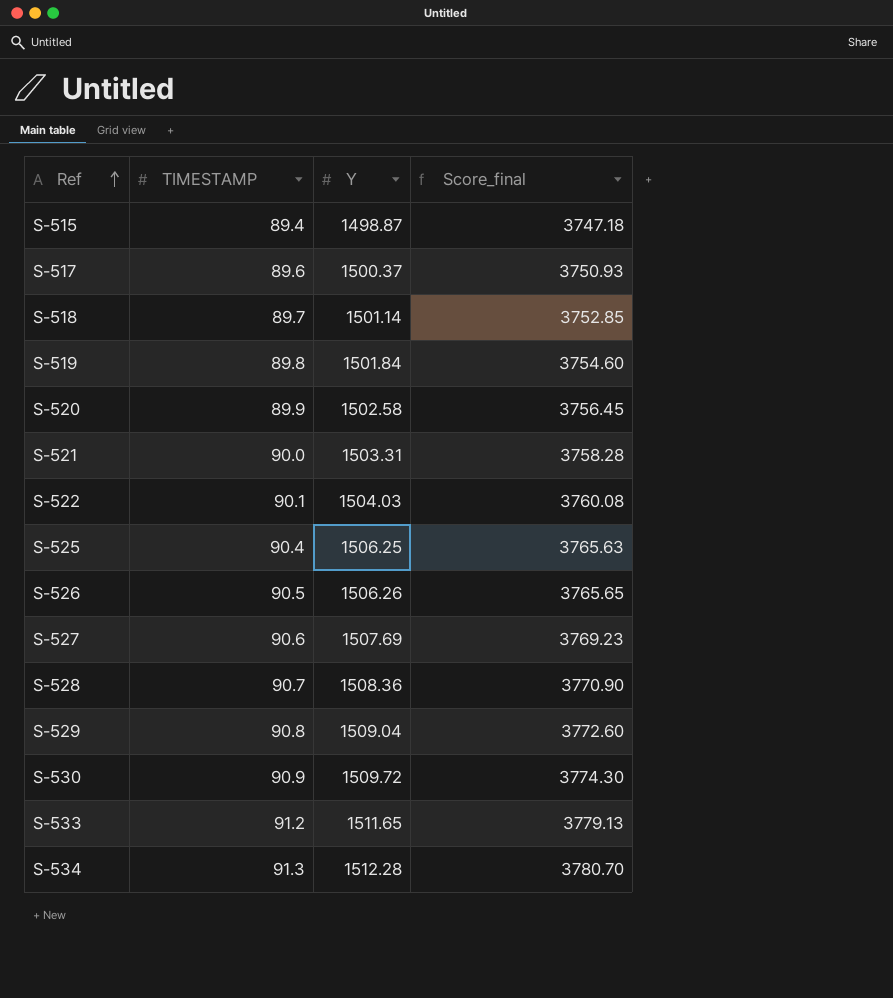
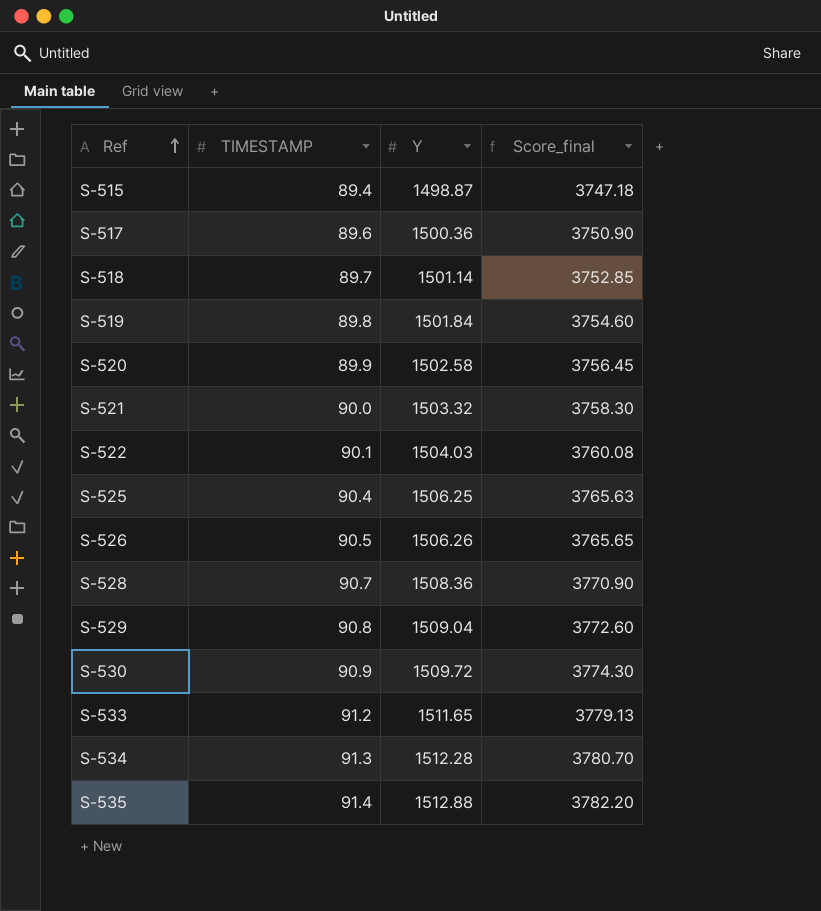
row S-527: 90.6 | 1507.69 | 3769.23 -> none
S-517 | Y: 1500.37 -> 1500.36
S-517 | Score_final: 3750.93 -> 3750.90
S-521 | Y: 1503.31 -> 1503.32
S-521 | Score_final: 3758.28 -> 3758.30
row S-535: none -> 91.4 | 1512.88 | 3782.20

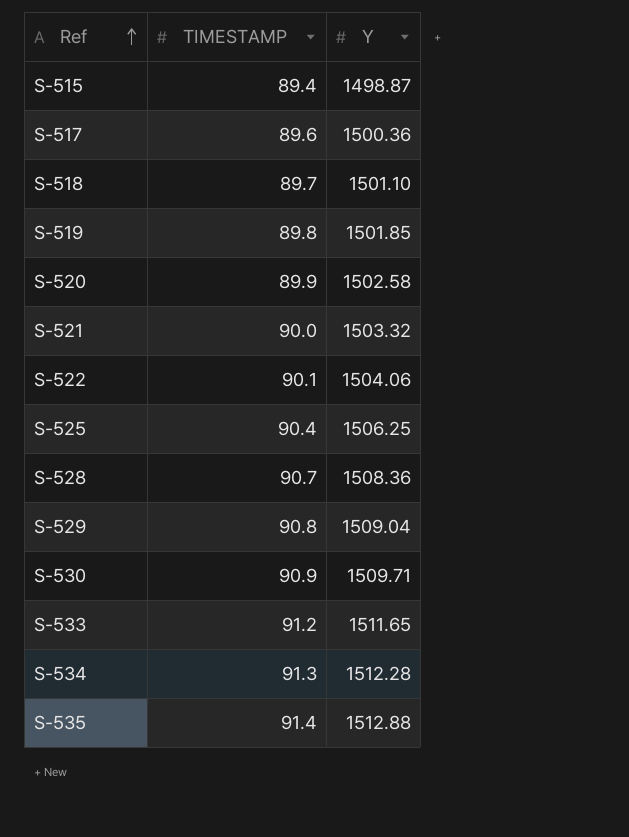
column Score_final | formula: [Y] * 2.5 -> none
row S-526: 90.5 | 1506.26 | 3765.65 -> none
S-518 | Y: 1501.14 -> 1501.10
S-519 | Y: 1501.84 -> 1501.85
S-522 | Y: 1504.03 -> 1504.06
S-530 | Y: 1509.72 -> 1509.71

